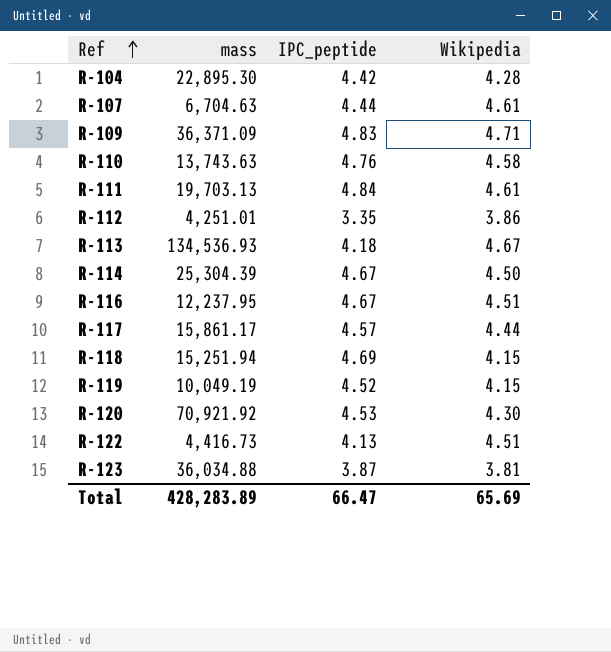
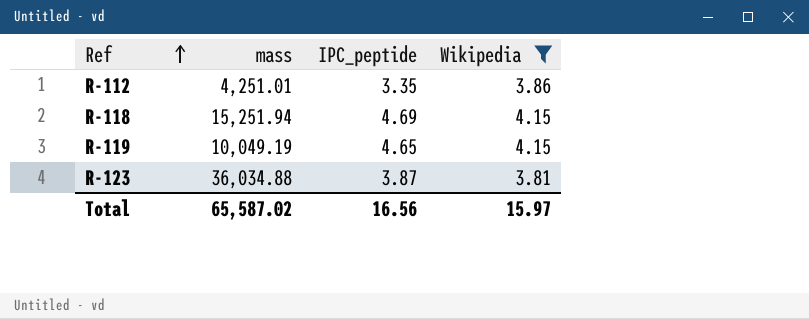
filter: none -> Wikipedia <= 4.15
R-119 | IPC_peptide: 4.52 -> 4.65
Total | mass: 428,283.89 -> 65,587.02
Total | IPC_peptide: 66.47 -> 16.56
Total | Wikipedia: 65.69 -> 15.97

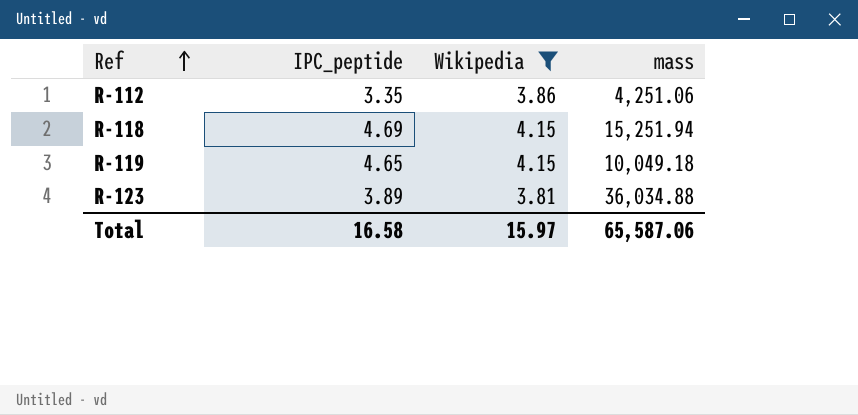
column mass | position: 2 -> 4
R-112 | mass: 4,251.01 -> 4,251.06
R-119 | mass: 10,049.19 -> 10,049.18
R-123 | IPC_peptide: 3.87 -> 3.89
Total | IPC_peptide: 16.56 -> 16.58
Total | mass: 65,587.02 -> 65,587.06

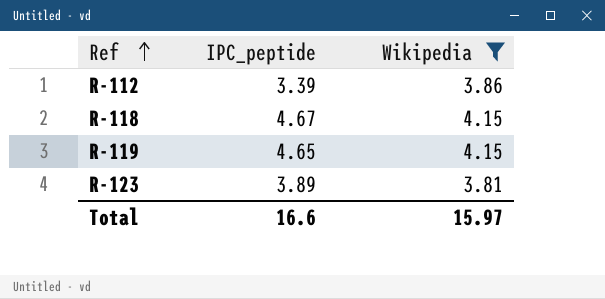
column mass | position: 4 -> none
R-112 | IPC_peptide: 3.35 -> 3.39
R-118 | IPC_peptide: 4.69 -> 4.67
Total | IPC_peptide: 16.58 -> 16.6

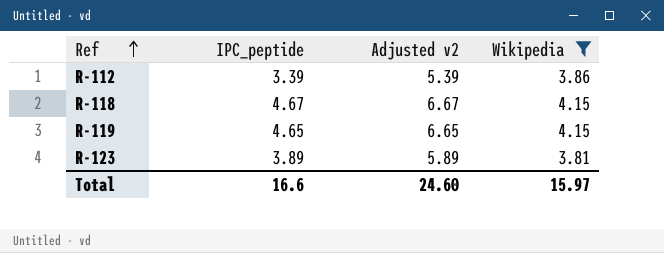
column Adjusted v2 | formula: none -> [IPC_peptide] + 2

